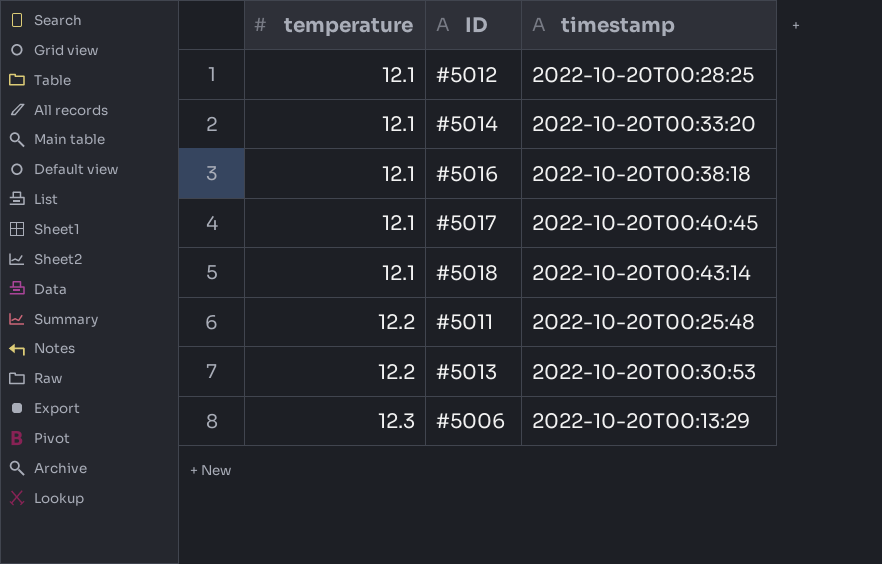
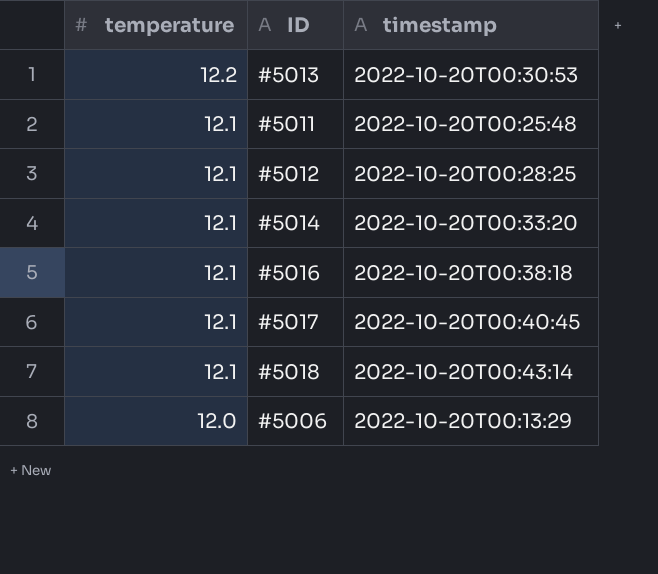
row order: temperature ascending -> temperature descending
#5011 | temperature: 12.2 -> 12.1
#5006 | temperature: 12.3 -> 12.0

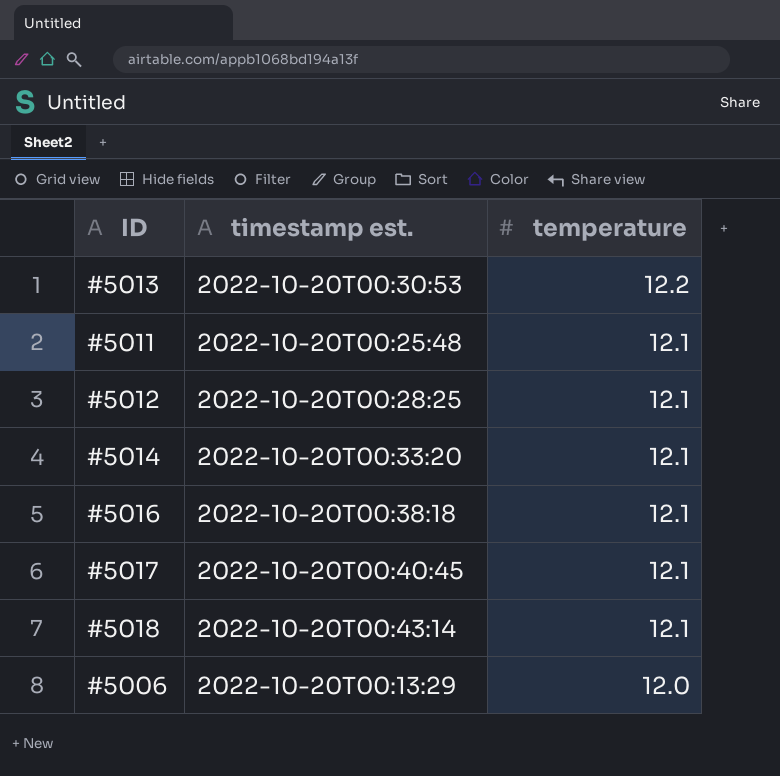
column name: timestamp -> timestamp est.
column temperature | position: 1 -> 3

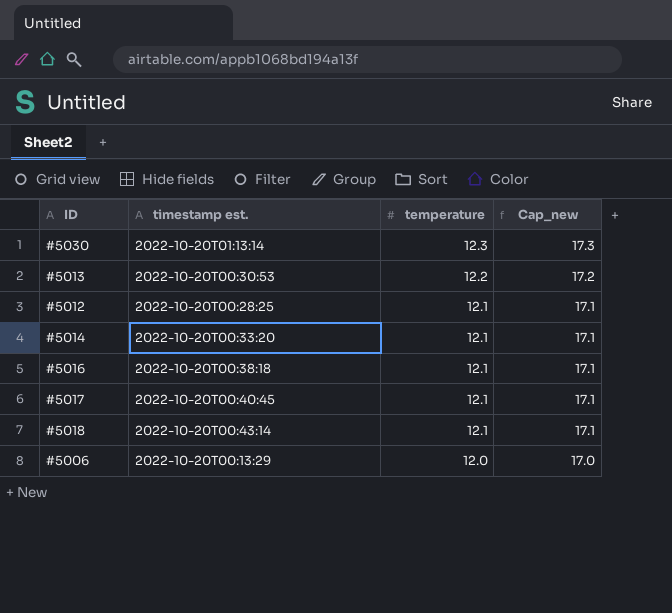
column Cap_new | formula: none -> [temperature] + 5
row #5011: 2022-10-20T00:25:48 | 12.1 -> none
row #5030: none -> 2022-10-20T01:13:14 | 12.3 | 17.3

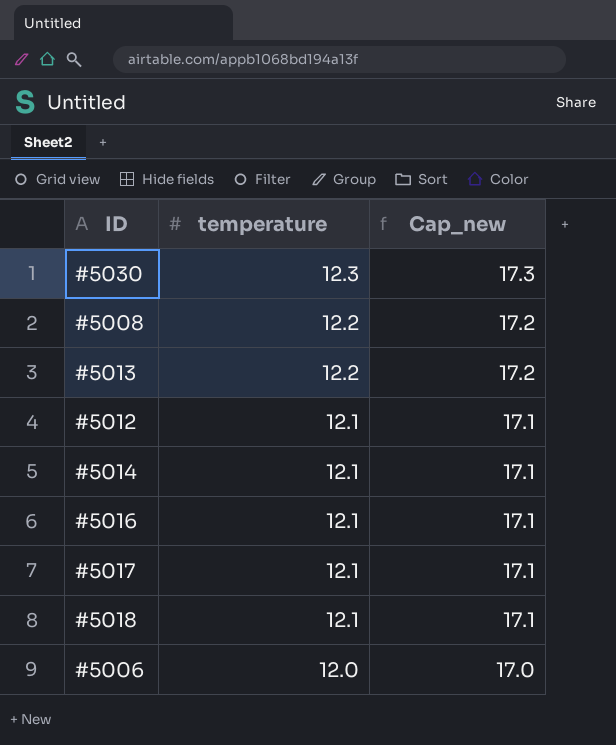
column timestamp est. | position: 2 -> none
row #5008: none -> 12.2 | 17.2

